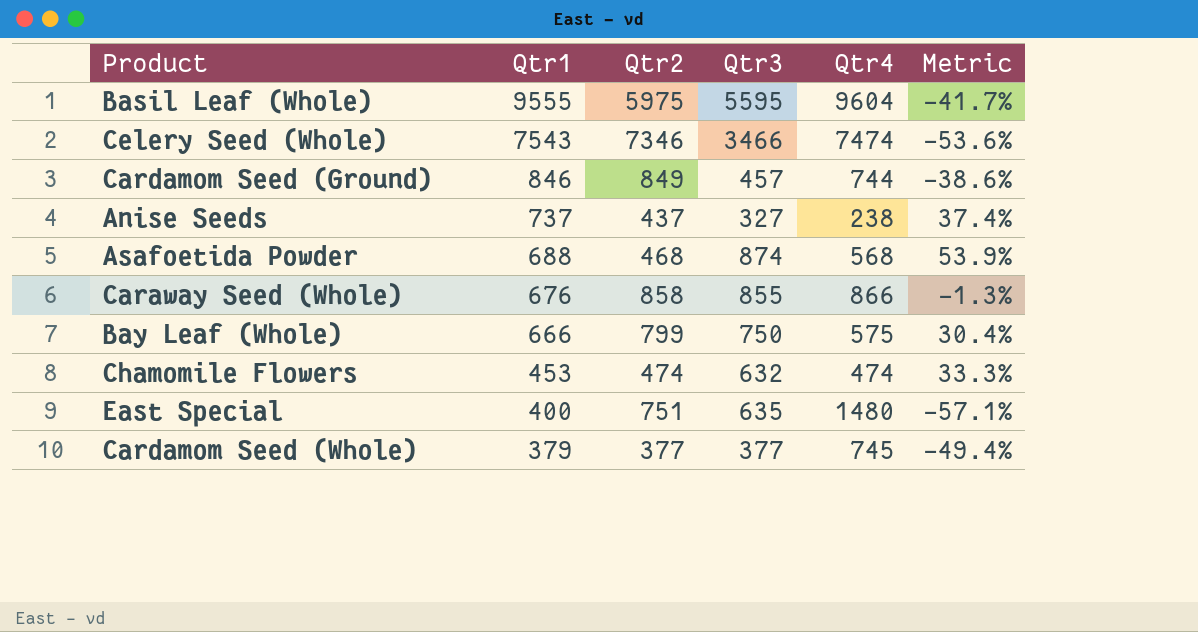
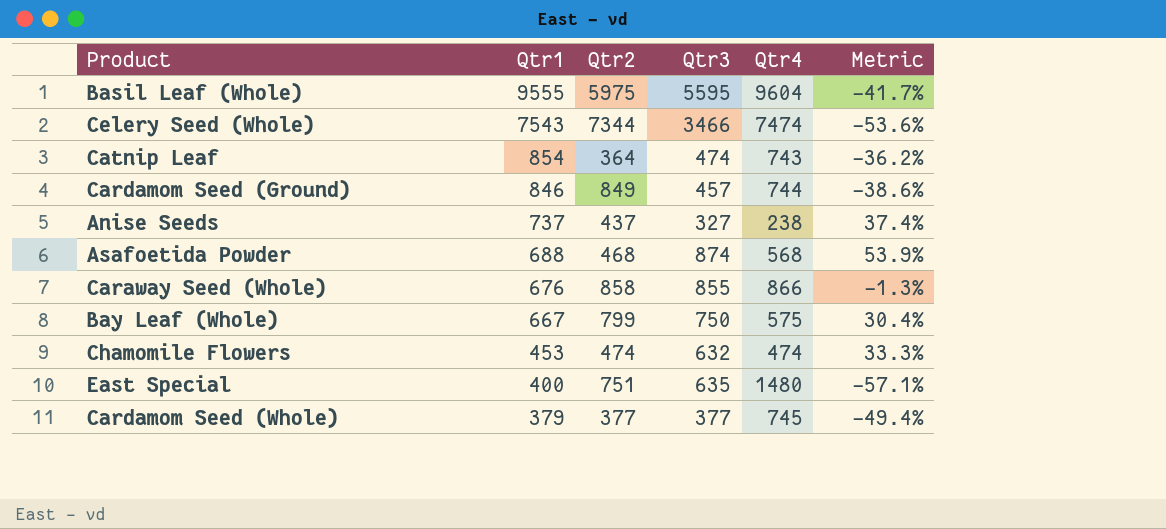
Celery Seed (Whole) | Qtr2: 7346 -> 7344
row Catnip Leaf: none -> 854 | 364 | 474 | 743 | -36.2%
Bay Leaf (Whole) | Qtr1: 666 -> 667

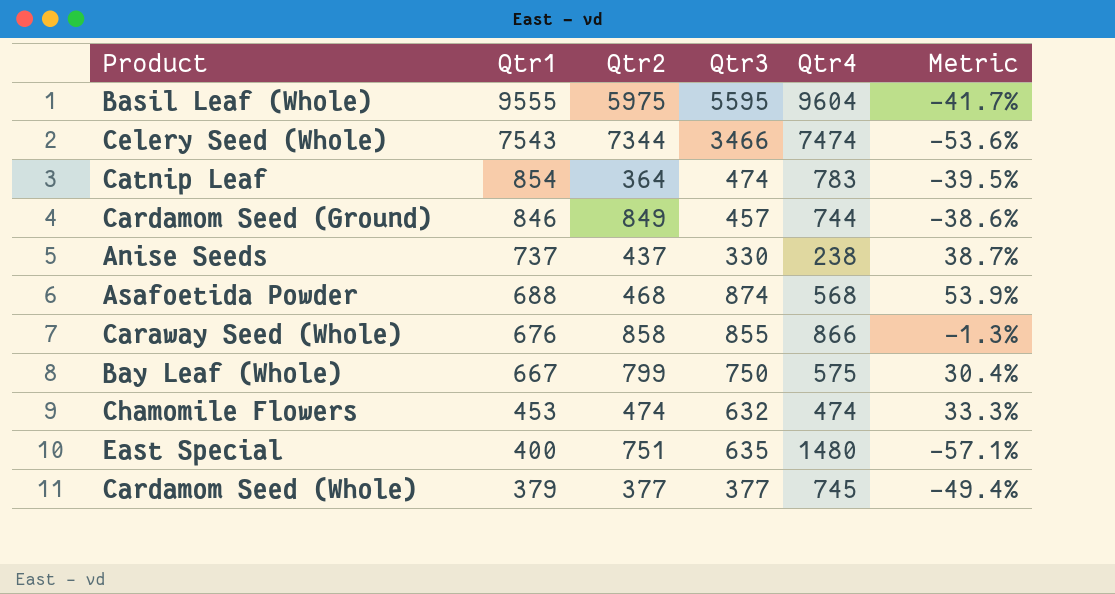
Catnip Leaf | Qtr4: 743 -> 783
Catnip Leaf | Metric: -36.2% -> -39.5%
Anise Seeds | Qtr3: 327 -> 330
Anise Seeds | Metric: 37.4% -> 38.7%

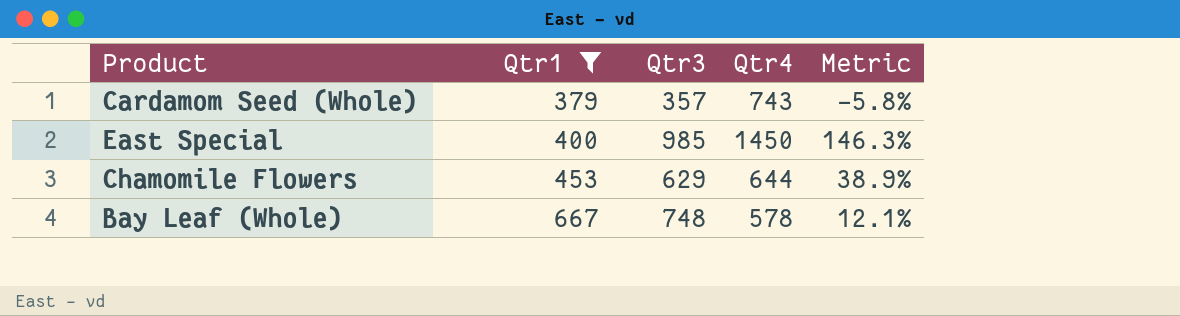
filter: none -> Qtr1 <= 667
row order: Qtr1 descending -> Qtr1 ascending
column Qtr2 | position: 3 -> none
column Metric | formula: ([Qtr3] - [Qtr4]) / [Qtr4] -> ([Qtr3] - [Qtr1]) / [Qtr1]
Cardamom Seed (Whole) | Qtr3: 377 -> 357
Cardamom Seed (Whole) | Qtr4: 745 -> 743
East Special | Qtr3: 635 -> 985
East Special | Qtr4: 1480 -> 1450
Chamomile Flowers | Qtr3: 632 -> 629
Chamomile Flowers | Qtr4: 474 -> 644
Bay Leaf (Whole) | Qtr3: 750 -> 748
Bay Leaf (Whole) | Qtr4: 575 -> 578

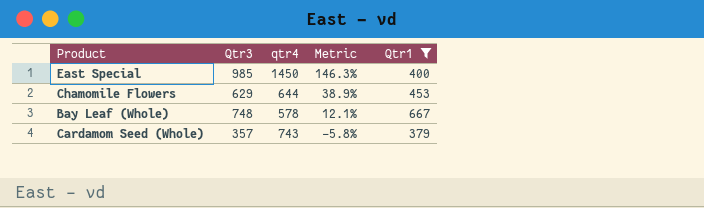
row order: Qtr1 ascending -> Metric descending
column name: Qtr4 -> qtr4
column Qtr1 | position: 2 -> 5

